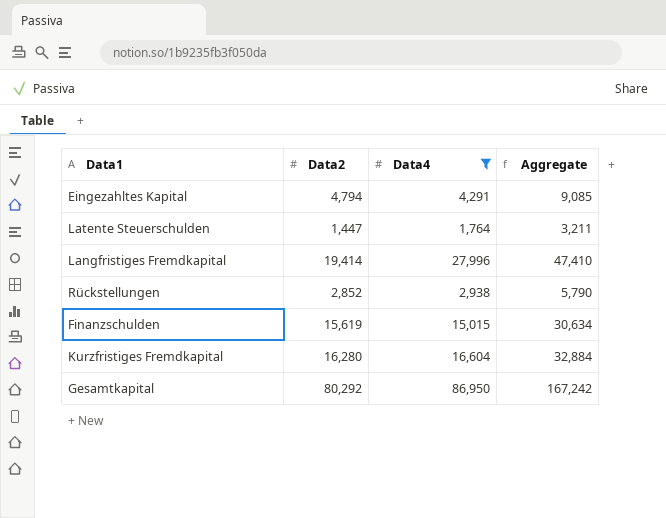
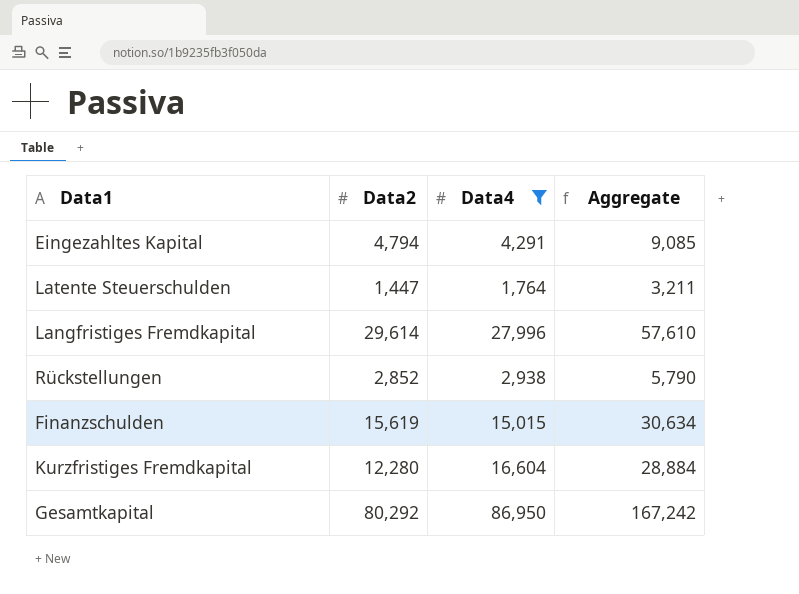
Langfristiges Fremdkapital | Data2: 19,414 -> 29,614
Langfristiges Fremdkapital | Aggregate: 47,410 -> 57,610
Kurzfristiges Fremdkapital | Data2: 16,280 -> 12,280
Kurzfristiges Fremdkapital | Aggregate: 32,884 -> 28,884

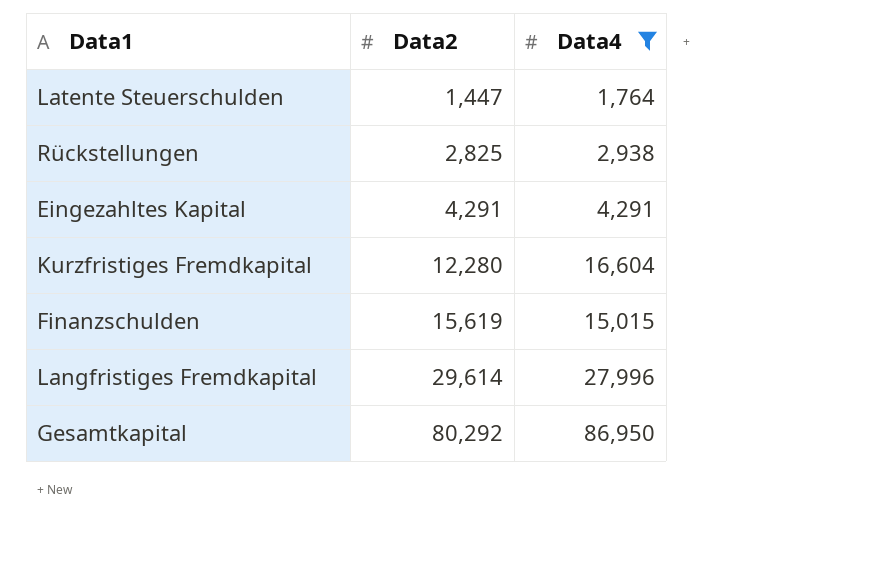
row order: none -> Data2 ascending
column Aggregate | formula: [Data2] + [Data4] -> none
Rückstellungen | Data2: 2,852 -> 2,825
Eingezahltes Kapital | Data2: 4,794 -> 4,291

